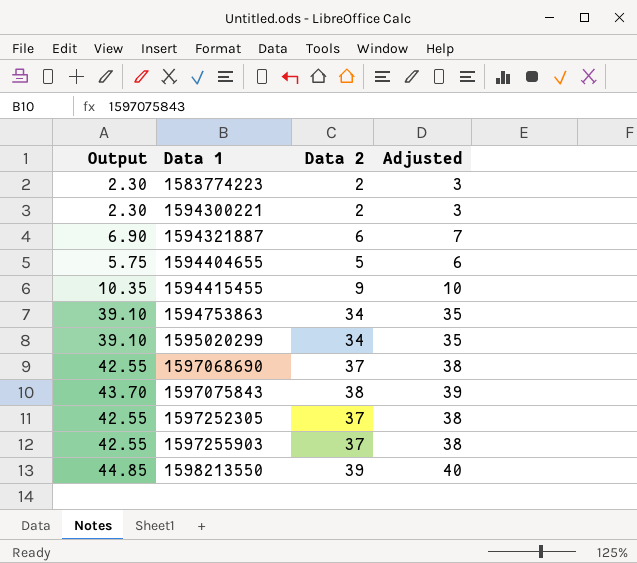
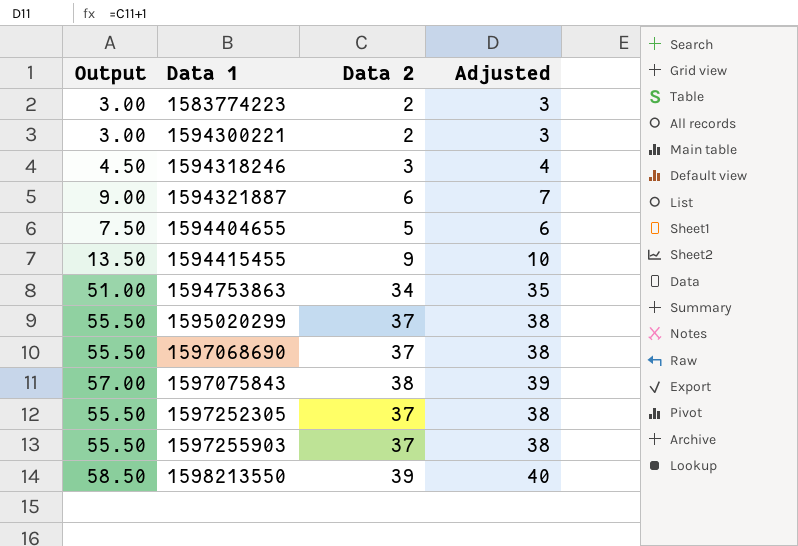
column Output | formula: [Data 2] * 1.15 -> [Data 2] * 1.5
row 1594318246: none -> 4.50 | 3 | 4
1595020299 | Data 2: 34 -> 37
1595020299 | Adjusted: 35 -> 38

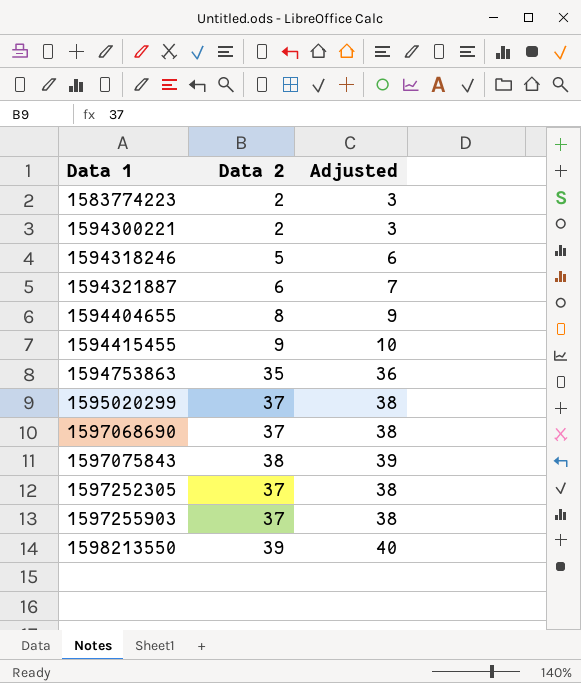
column Output | formula: [Data 2] * 1.5 -> none
1594318246 | Data 2: 3 -> 5
1594318246 | Adjusted: 4 -> 6
1594404655 | Data 2: 5 -> 8
1594404655 | Adjusted: 6 -> 9
1594753863 | Data 2: 34 -> 35
1594753863 | Adjusted: 35 -> 36

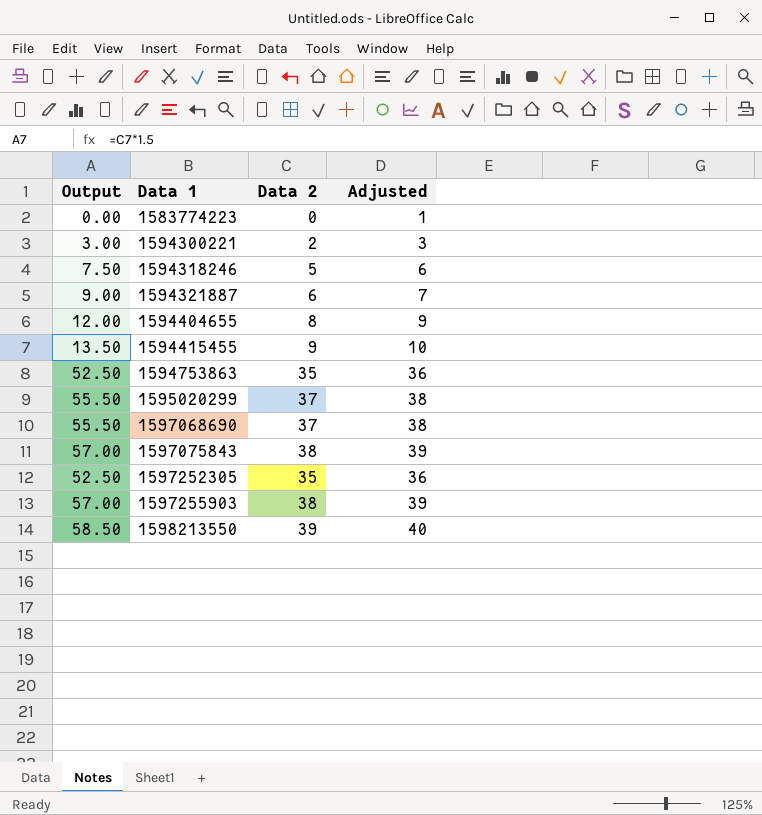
column Output | formula: none -> [Data 2] * 1.5
1583774223 | Data 2: 2 -> 0
1583774223 | Adjusted: 3 -> 1
1597252305 | Data 2: 37 -> 35
1597252305 | Adjusted: 38 -> 36
1597255903 | Data 2: 37 -> 38
1597255903 | Adjusted: 38 -> 39

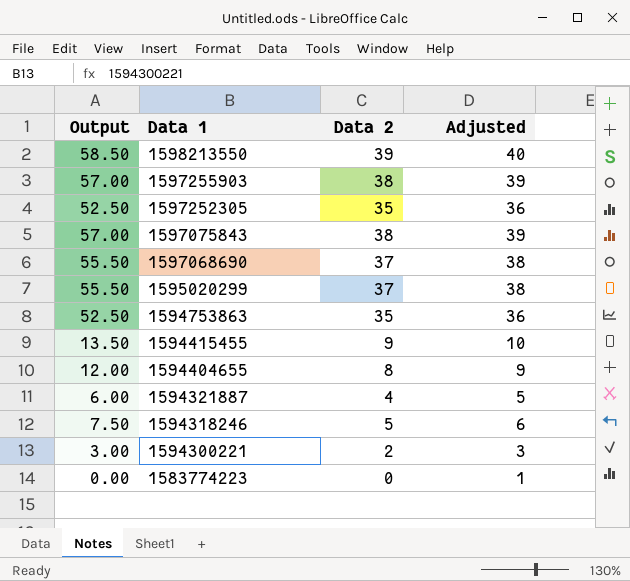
row order: Data 1 ascending -> Data 1 descending
1594321887 | Output: 9.00 -> 6.00
1594321887 | Data 2: 6 -> 4
1594321887 | Adjusted: 7 -> 5

